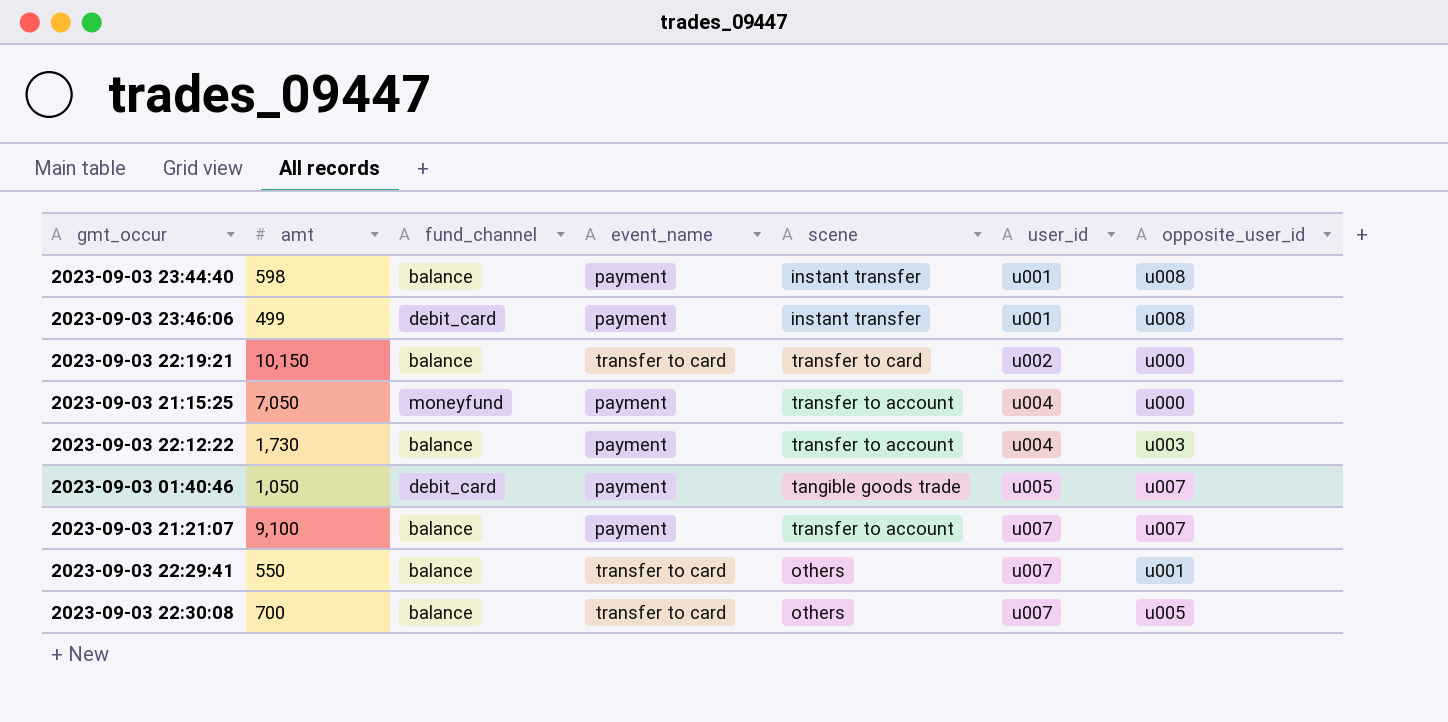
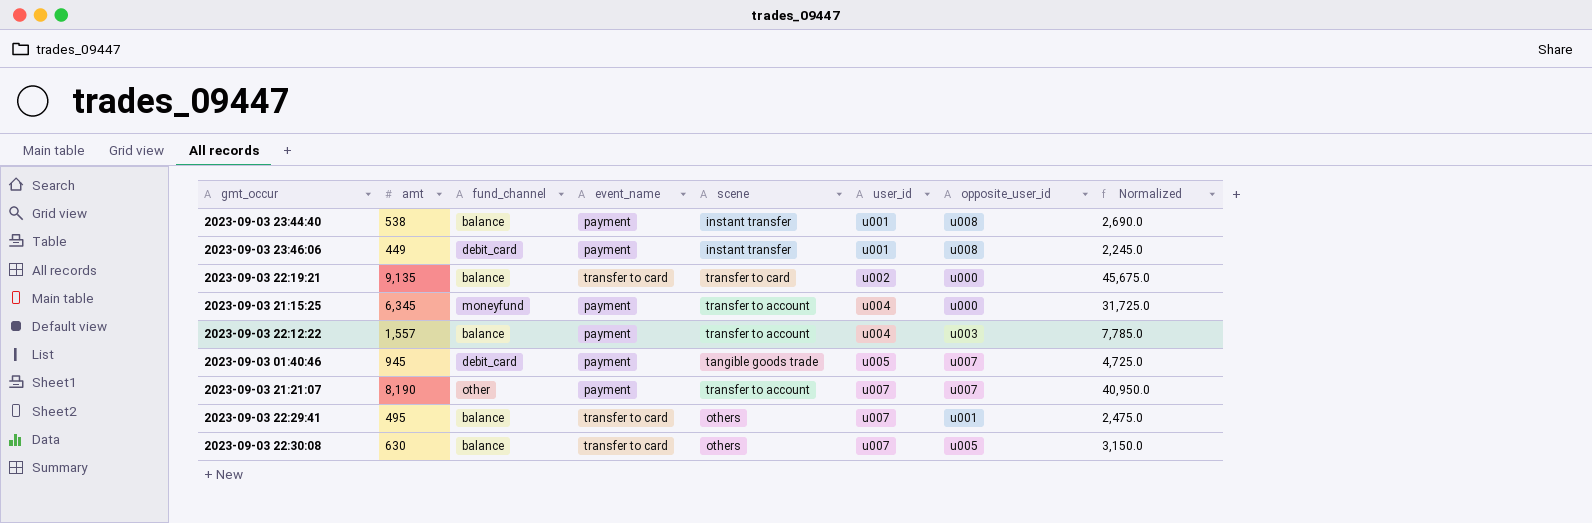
column Normalized | formula: none -> [amt] * 5
2023-09-03 23:44:40 | amt: 598 -> 538
2023-09-03 23:46:06 | amt: 499 -> 449
2023-09-03 22:19:21 | amt: 10,150 -> 9,135
2023-09-03 21:15:25 | amt: 7,050 -> 6,345
2023-09-03 22:12:22 | amt: 1,730 -> 1,557
2023-09-03 01:40:46 | amt: 1,050 -> 945
2023-09-03 21:21:07 | amt: 9,100 -> 8,190
2023-09-03 21:21:07 | fund_channel: balance -> other
2023-09-03 22:29:41 | amt: 550 -> 495
2023-09-03 22:30:08 | amt: 700 -> 630

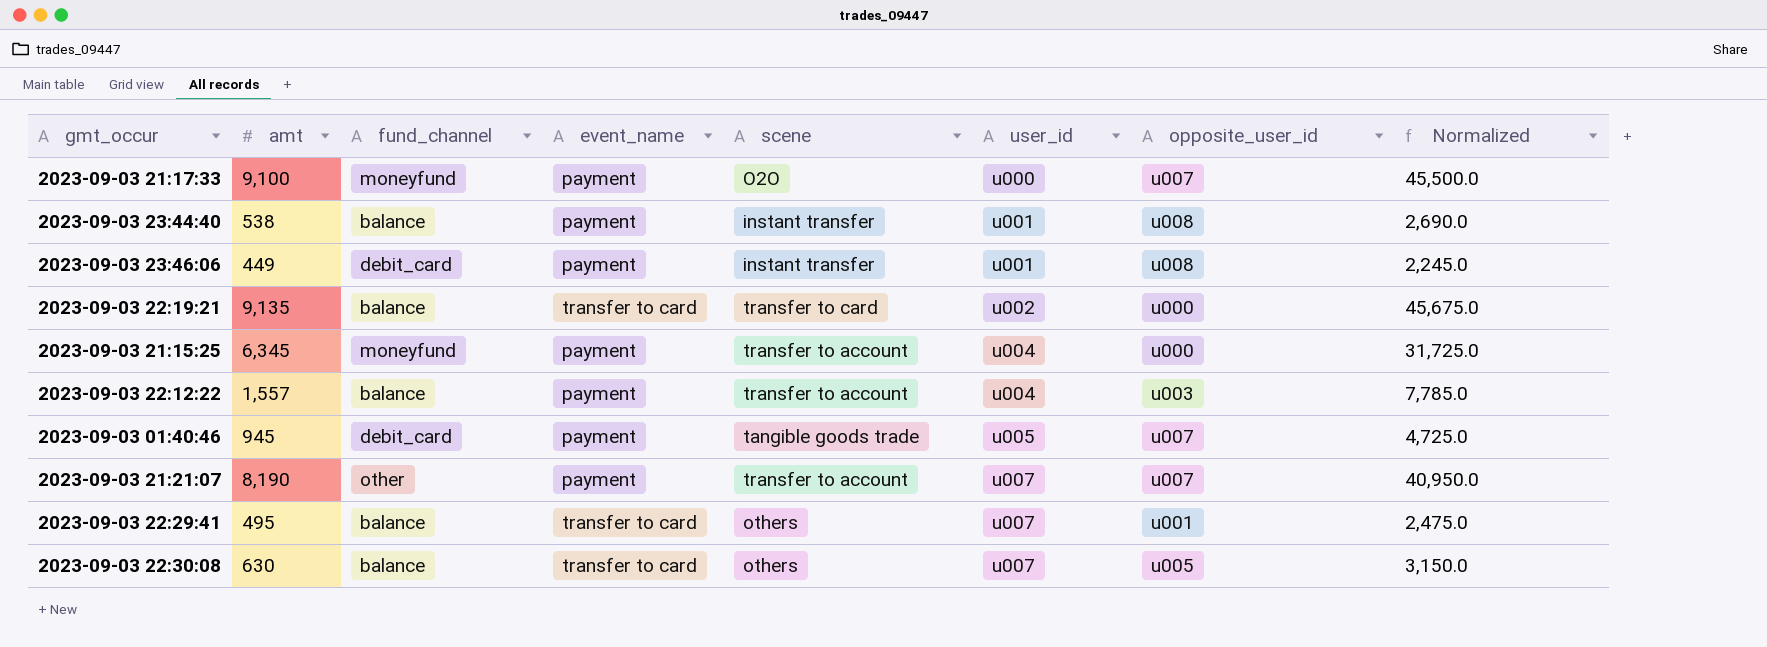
row 2023-09-03 21:17:33: none -> 9,100 | moneyfund | payment | O2O | u000 | u007 | 45,500.0

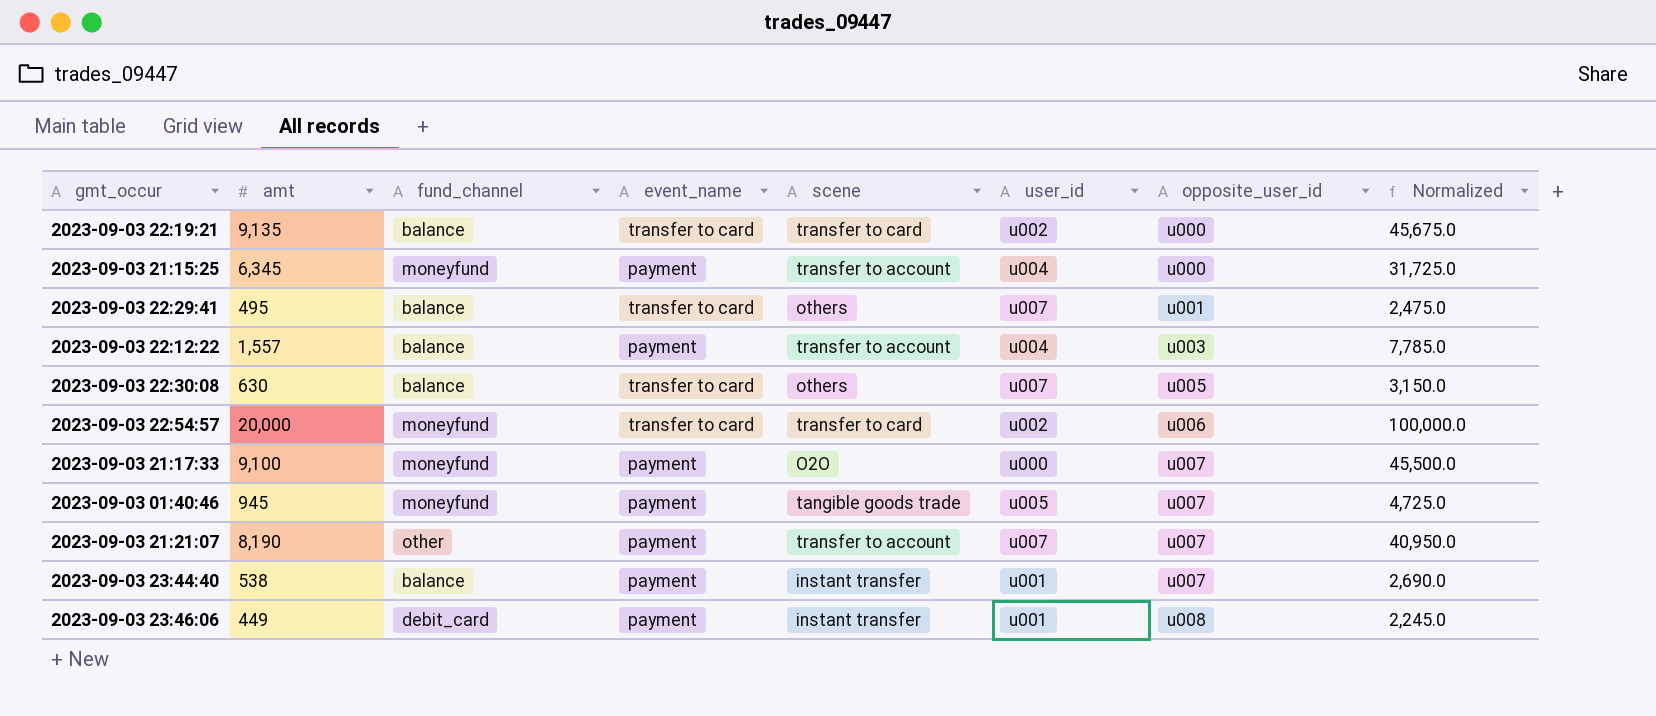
row order: user_id ascending -> opposite_user_id ascending
row 2023-09-03 22:54:57: none -> 20,000 | moneyfund | transfer to card | transfer to card | u002 | u006 | 100,000.0
2023-09-03 01:40:46 | fund_channel: debit_card -> moneyfund
2023-09-03 23:44:40 | opposite_user_id: u008 -> u007

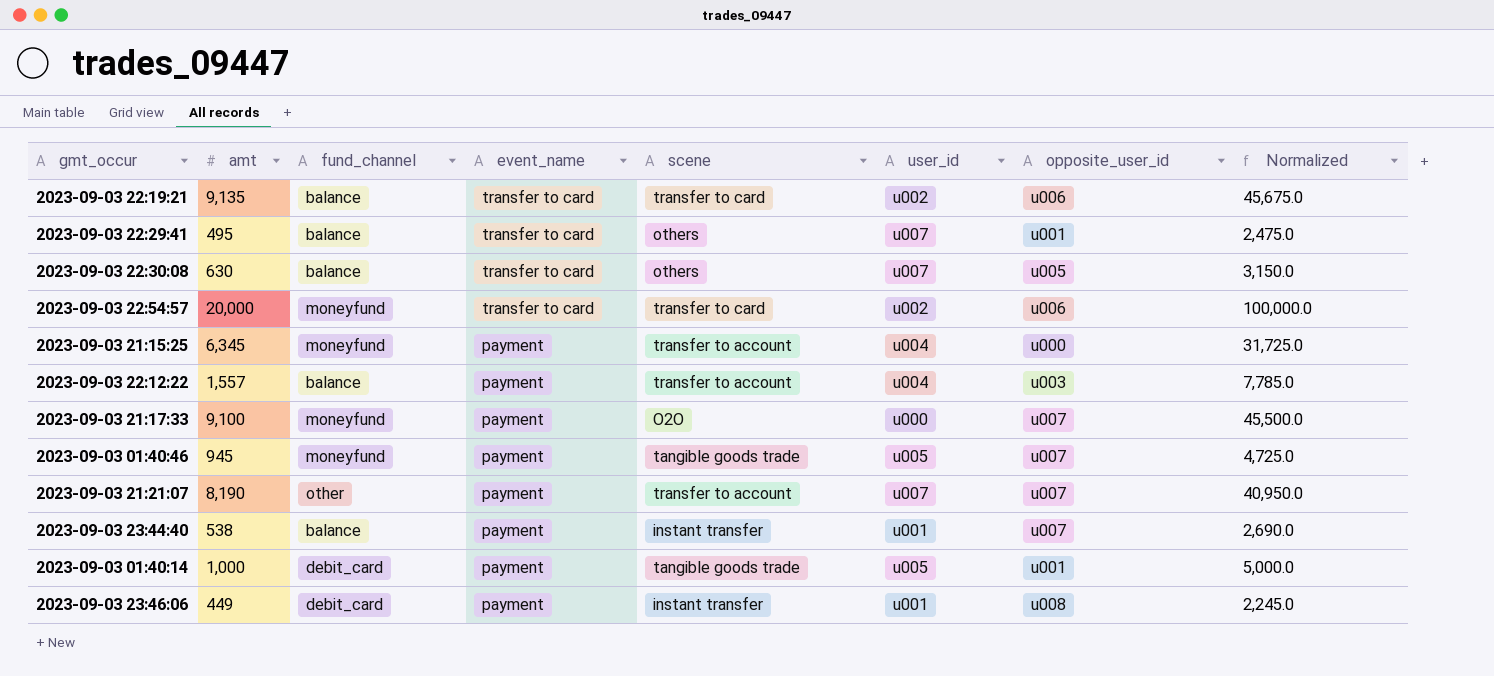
row order: opposite_user_id ascending -> event_name descending
2023-09-03 22:19:21 | opposite_user_id: u000 -> u006
row 2023-09-03 01:40:14: none -> 1,000 | debit_card | payment | tangible goods trade | u005 | u001 | 5,000.0

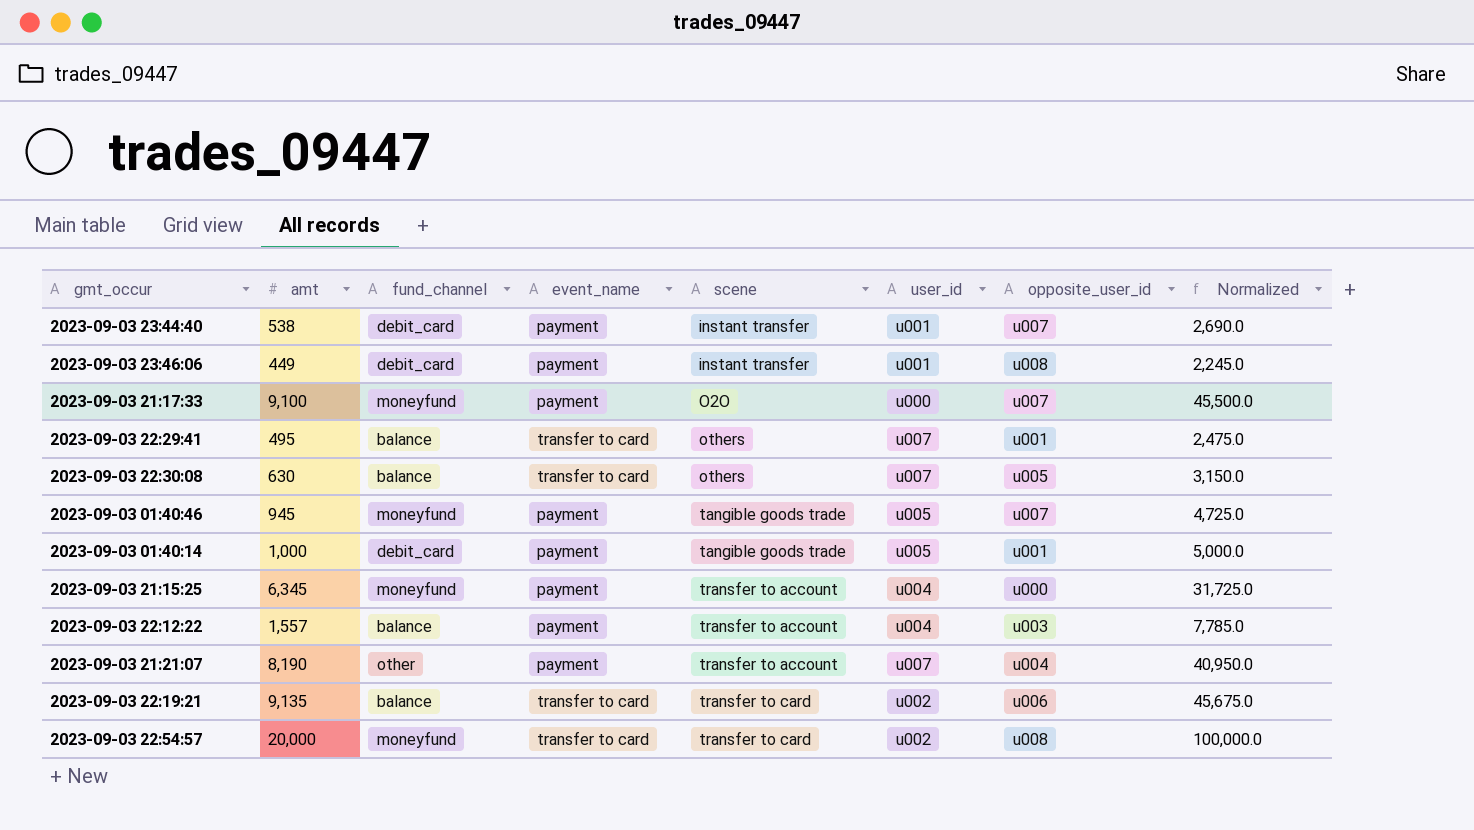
row order: event_name descending -> scene ascending
2023-09-03 23:44:40 | fund_channel: balance -> debit_card
2023-09-03 21:21:07 | opposite_user_id: u007 -> u004
2023-09-03 22:54:57 | opposite_user_id: u006 -> u008

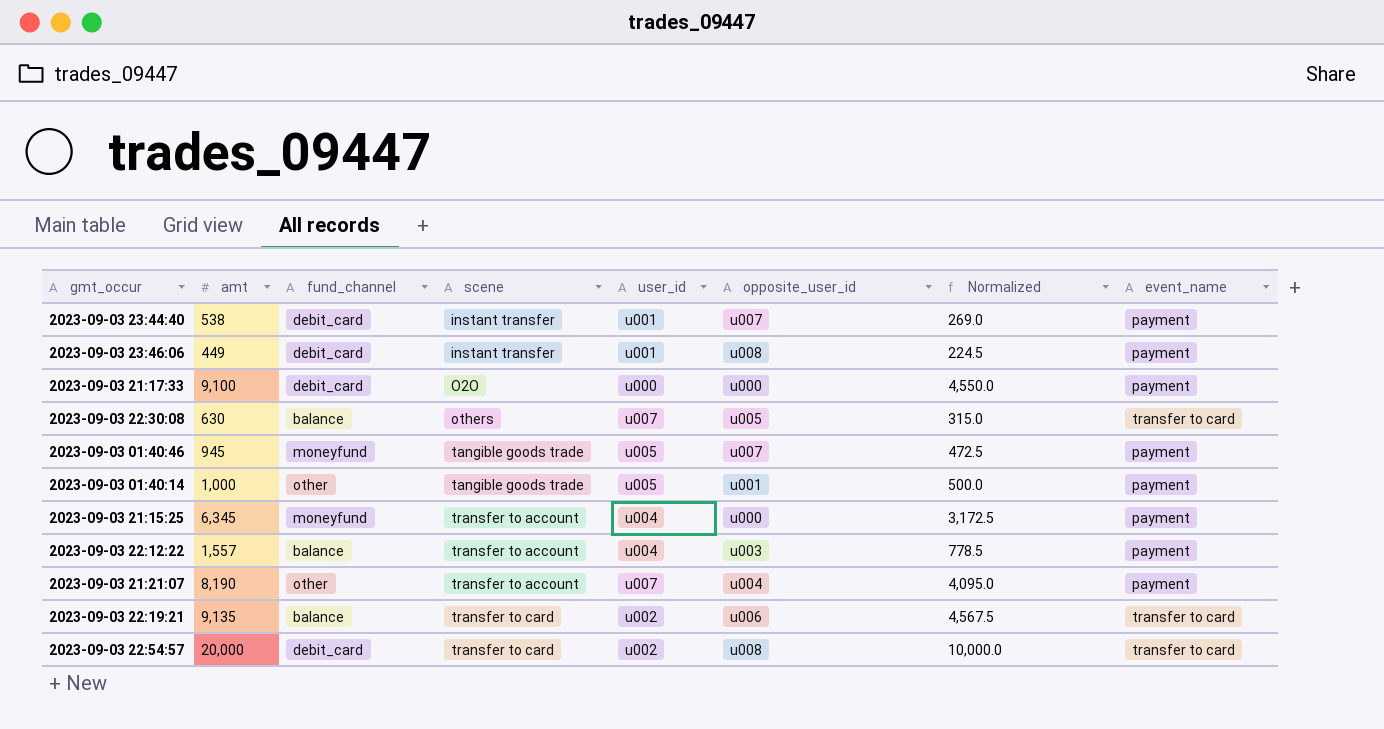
column Normalized | formula: [amt] * 5 -> [amt] * 0.5
column event_name | position: 4 -> 8
row 2023-09-03 22:29:41: 495 | balance | transfer to card | others | u007 | u001 | 2,475.0 -> none
2023-09-03 21:17:33 | fund_channel: moneyfund -> debit_card
2023-09-03 21:17:33 | opposite_user_id: u007 -> u000
2023-09-03 01:40:14 | fund_channel: debit_card -> other
2023-09-03 22:54:57 | fund_channel: moneyfund -> debit_card

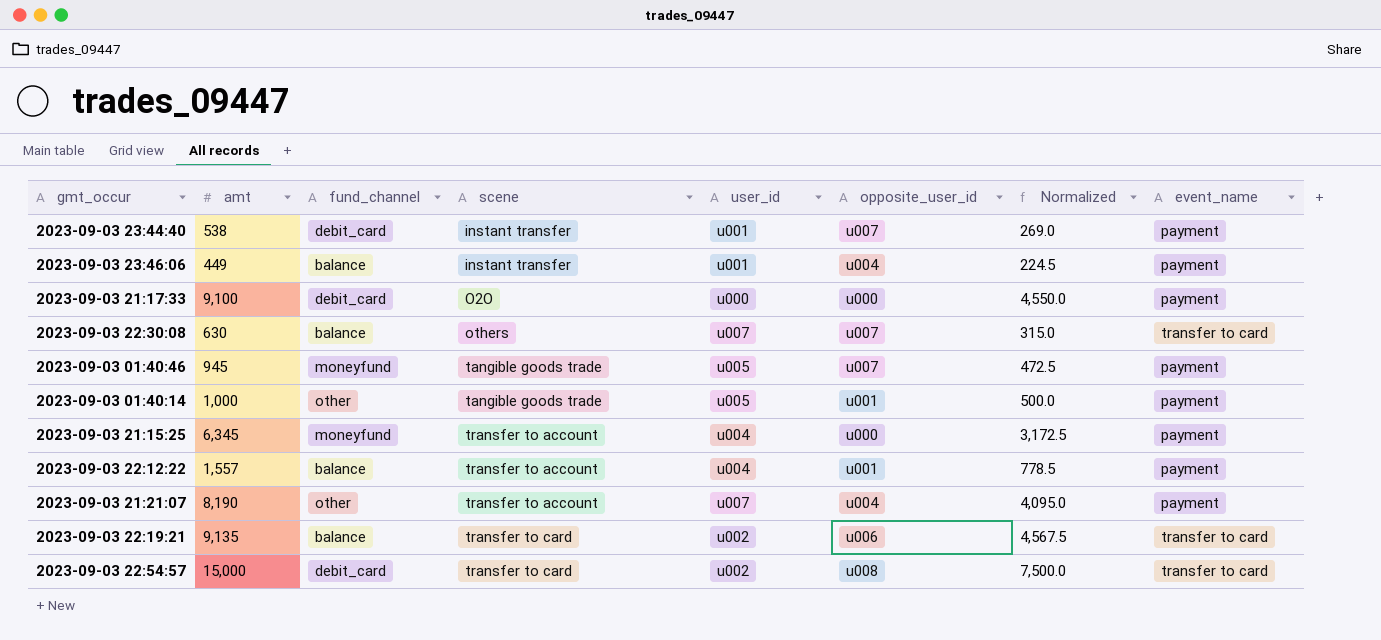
2023-09-03 23:46:06 | fund_channel: debit_card -> balance
2023-09-03 23:46:06 | opposite_user_id: u008 -> u004
2023-09-03 22:30:08 | opposite_user_id: u005 -> u007
2023-09-03 22:12:22 | opposite_user_id: u003 -> u001
2023-09-03 22:54:57 | amt: 20,000 -> 15,000
2023-09-03 22:54:57 | Normalized: 10,000.0 -> 7,500.0

